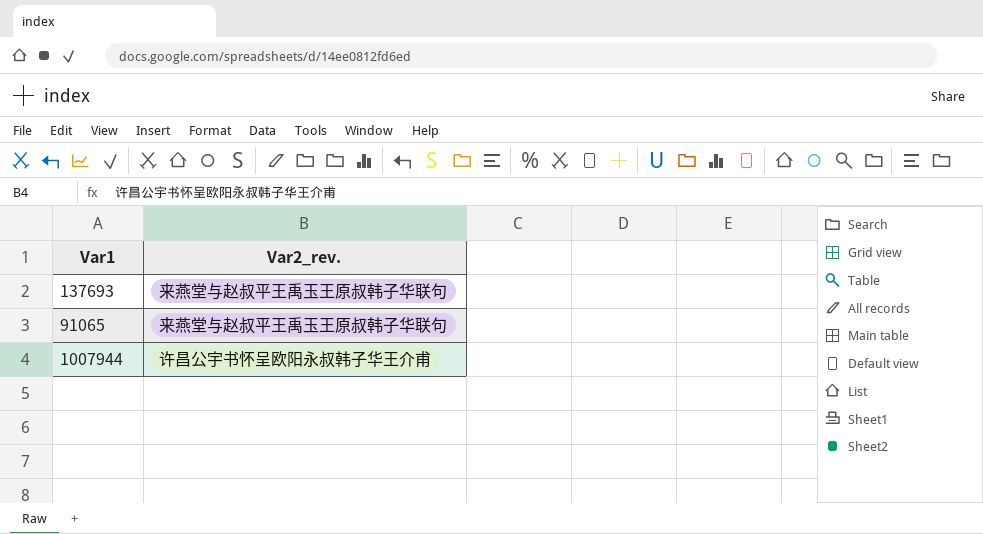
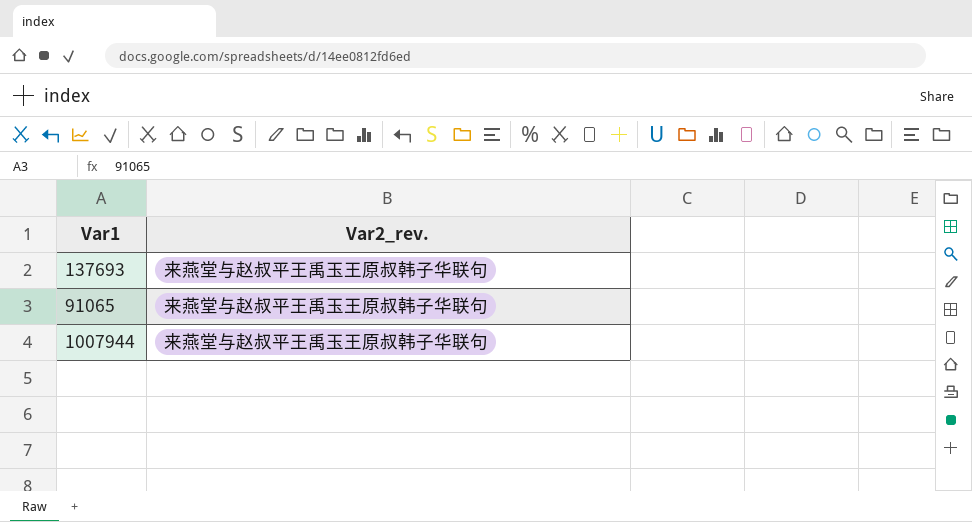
1007944 | Var2_rev.: 许昌公宇书怀呈欧阳永叔韩子华王介甫 -> 来燕堂与赵叔平王禹玉王原叔韩子华联句

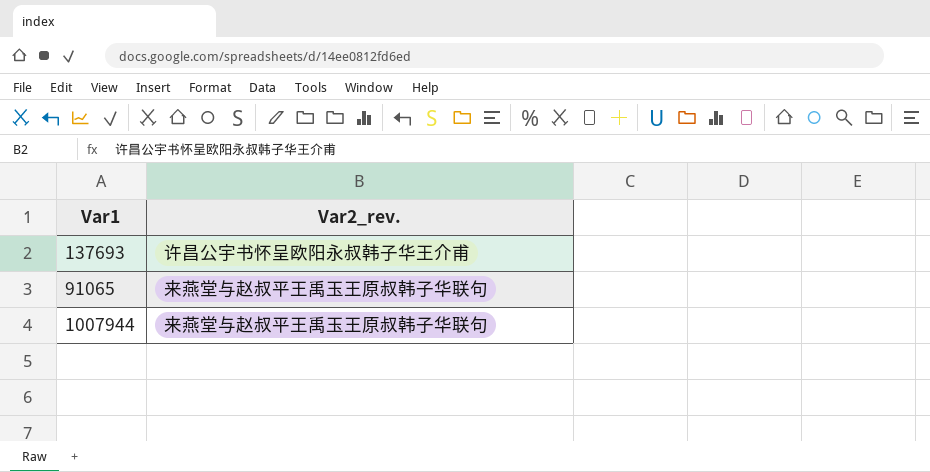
137693 | Var2_rev.: 来燕堂与赵叔平王禹玉王原叔韩子华联句 -> 许昌公宇书怀呈欧阳永叔韩子华王介甫

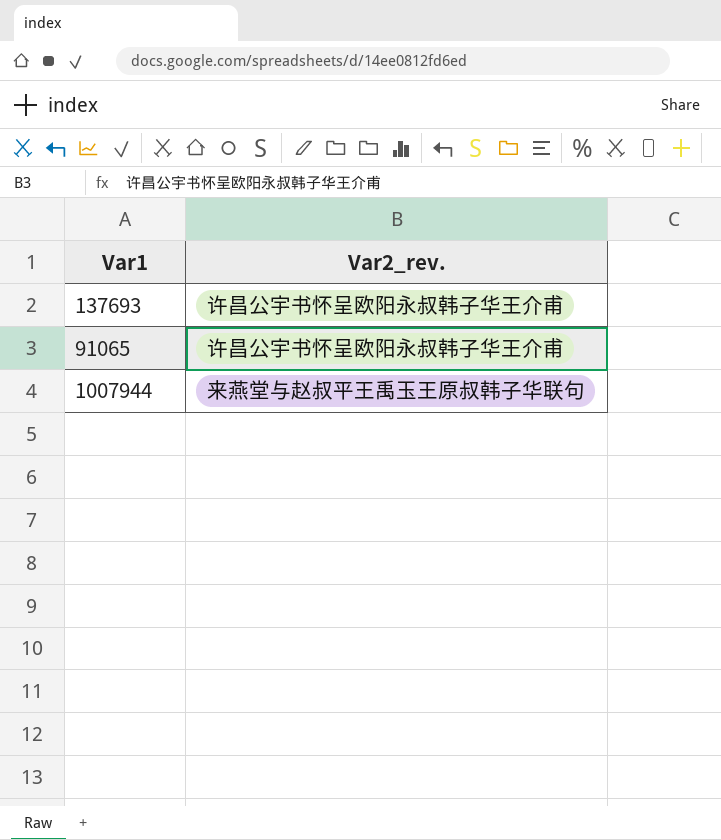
91065 | Var2_rev.: 来燕堂与赵叔平王禹玉王原叔韩子华联句 -> 许昌公宇书怀呈欧阳永叔韩子华王介甫

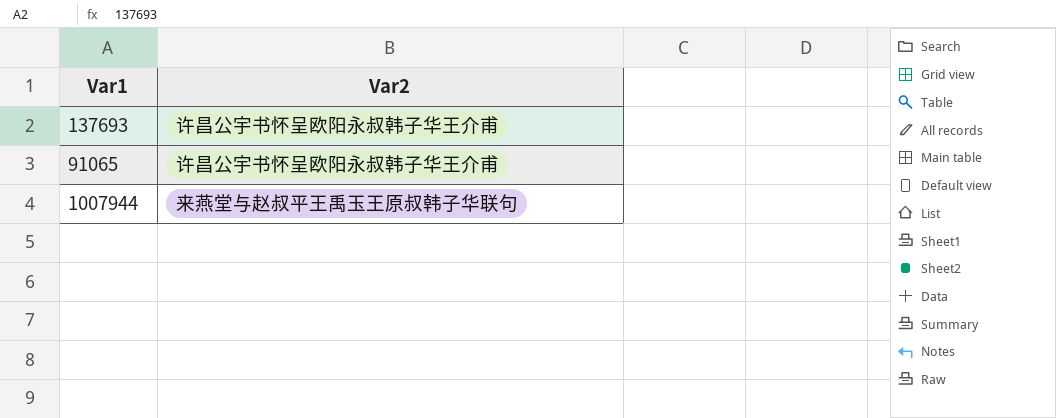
column name: Var2_rev. -> Var2

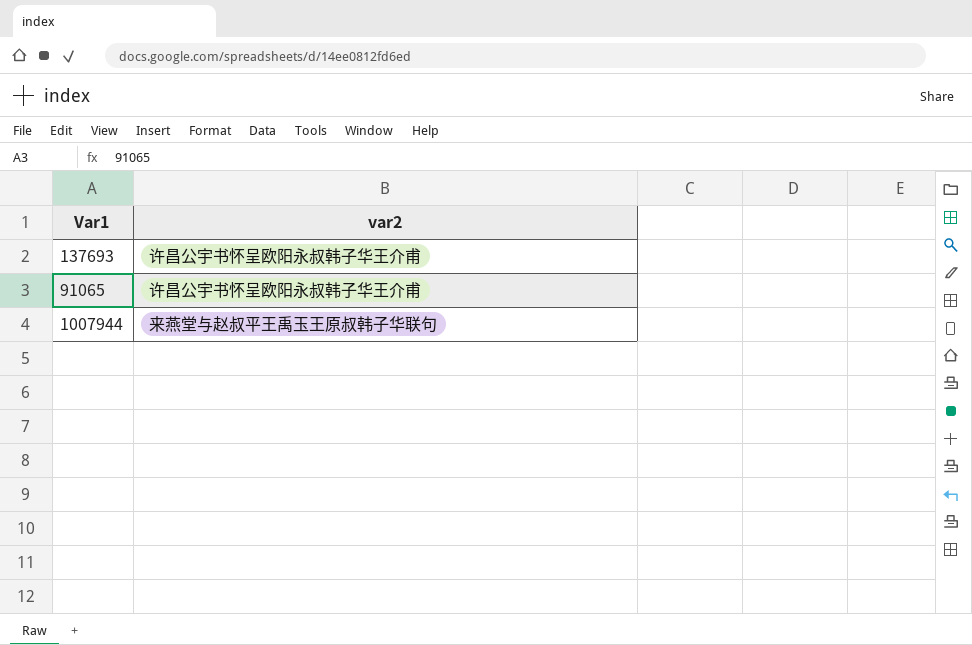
column name: Var2 -> var2

